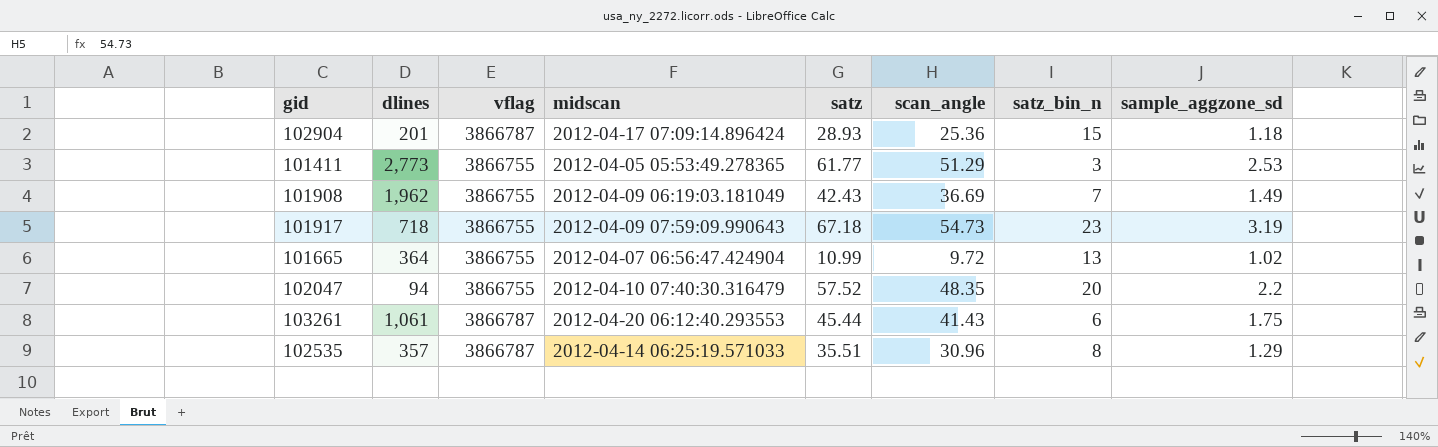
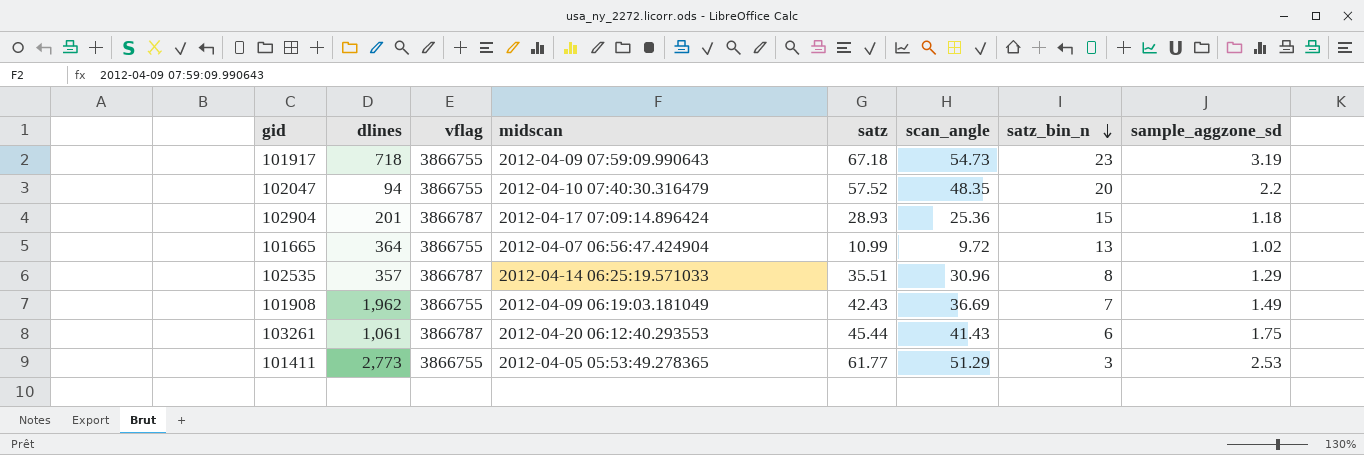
row order: none -> satz_bin_n descending

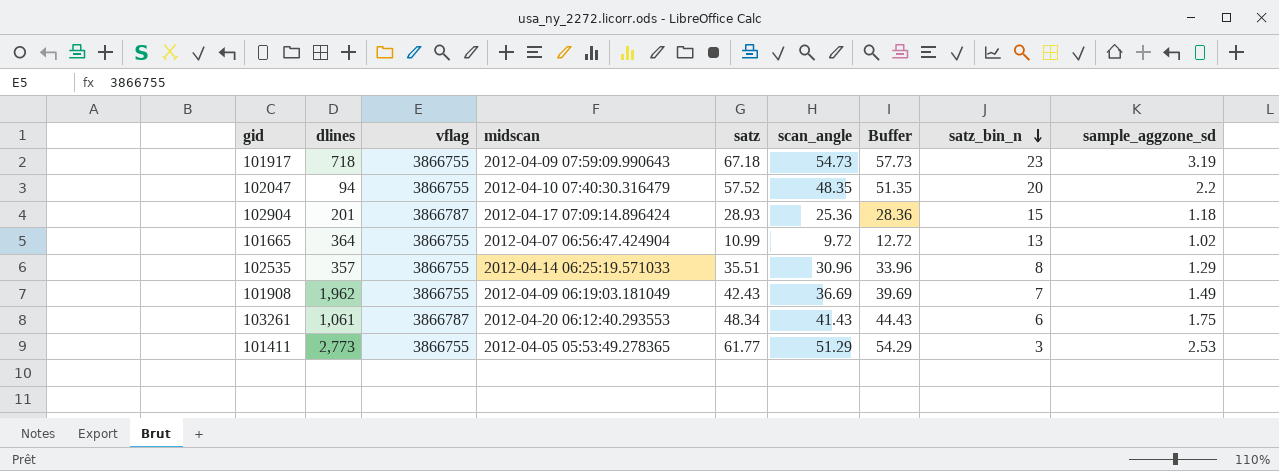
column Buffer | formula: none -> [scan_angle] + 3
102535 | vflag: 3866787 -> 3866755
103261 | satz: 45.44 -> 48.34

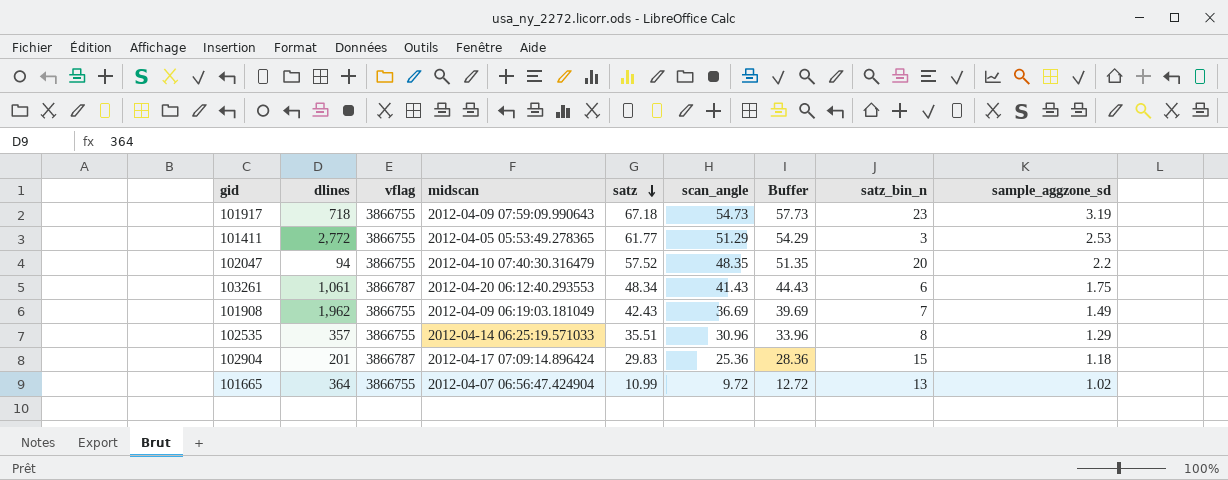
row order: satz_bin_n descending -> satz descending
101411 | dlines: 2,773 -> 2,772
102904 | satz: 28.93 -> 29.83

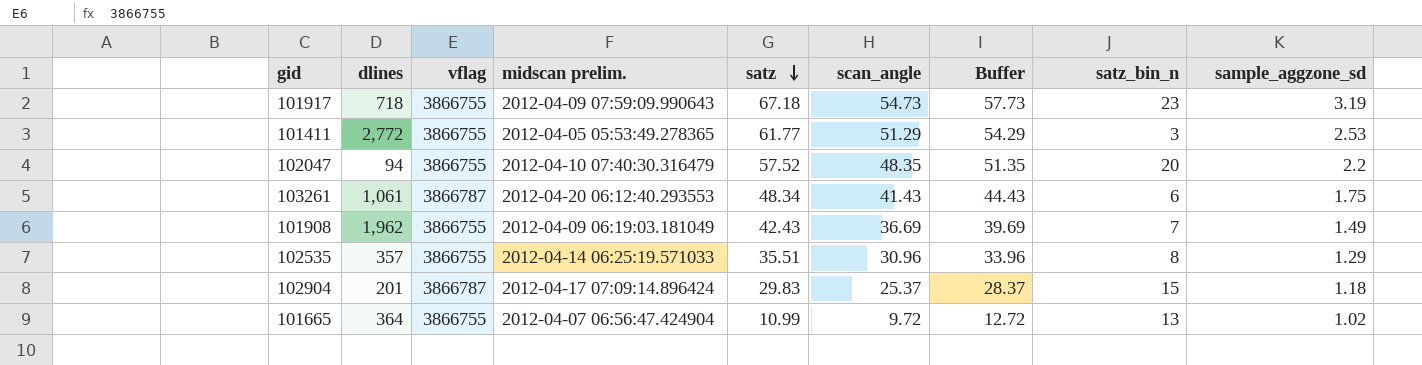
column name: midscan -> midscan prelim.
102904 | scan_angle: 25.36 -> 25.37
102904 | Buffer: 28.36 -> 28.37

